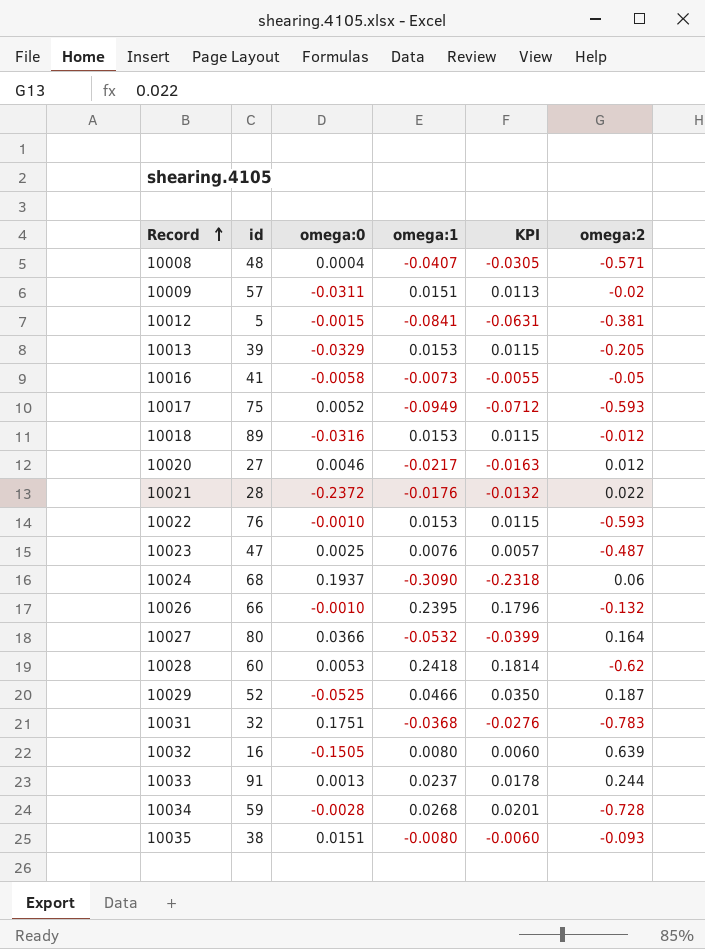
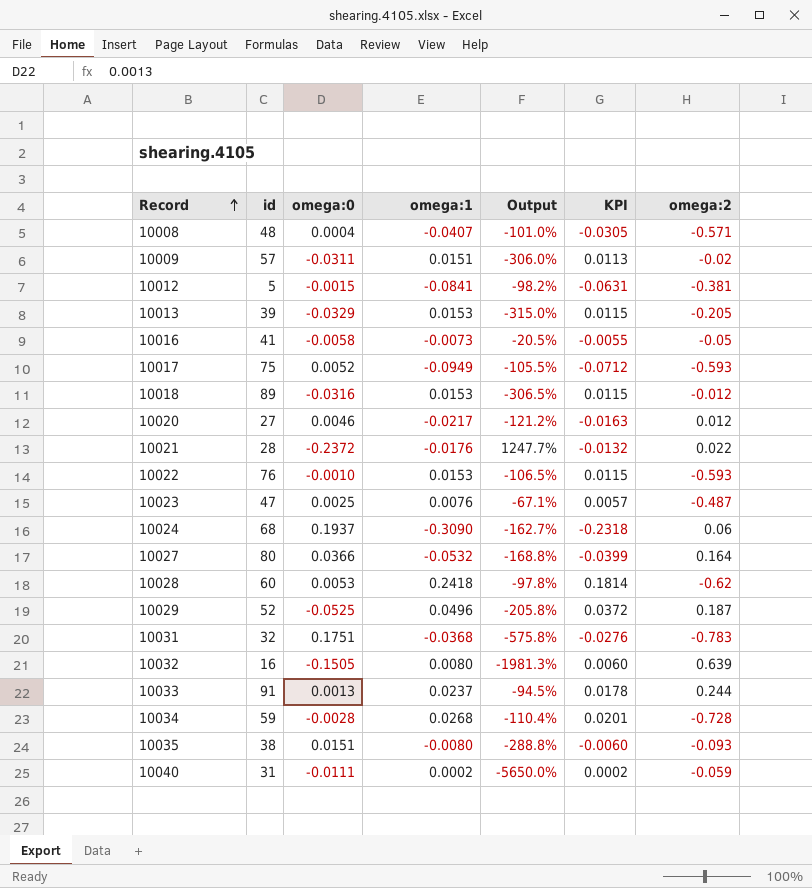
column Output | formula: none -> ([omega:0] - [omega:1]) / [omega:1]
row 10026: 66 | -0.0010 | 0.2395 | 0.1796 | -0.132 -> none
10029 | omega:1: 0.0466 -> 0.0496
10029 | KPI: 0.0350 -> 0.0372
row 10040: none -> 31 | -0.0111 | 0.0002 | -5650.0% | 0.0002 | -0.059

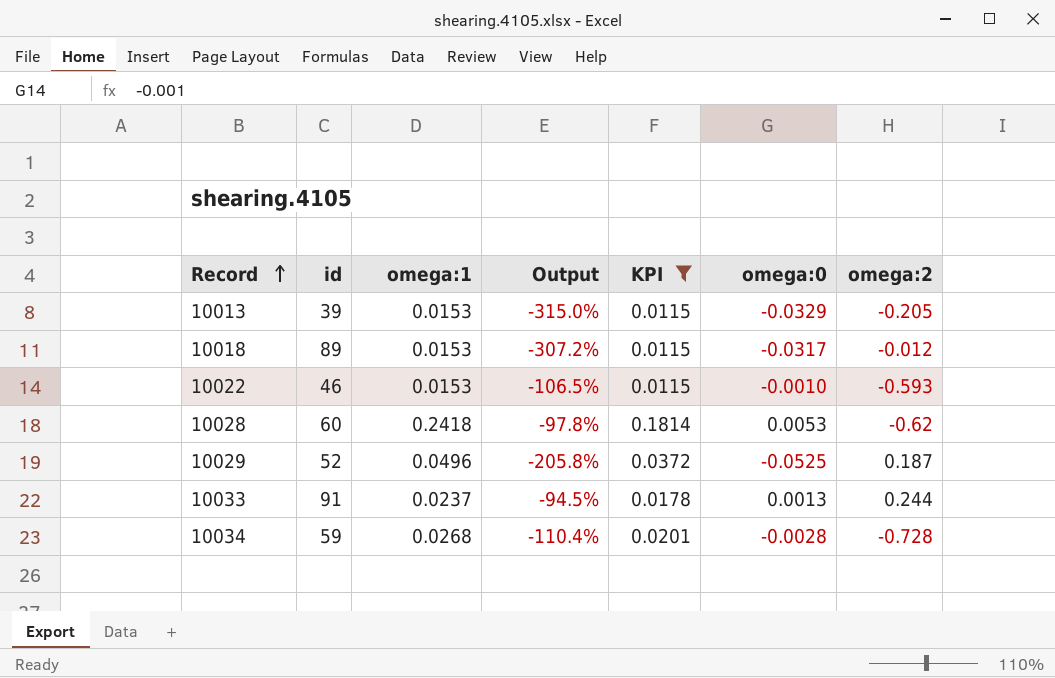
filter: none -> KPI >= 0.0115
column omega:0 | position: 3 -> 6
10018 | Output: -306.5% -> -307.2%
10018 | omega:0: -0.0316 -> -0.0317
10022 | id: 76 -> 46

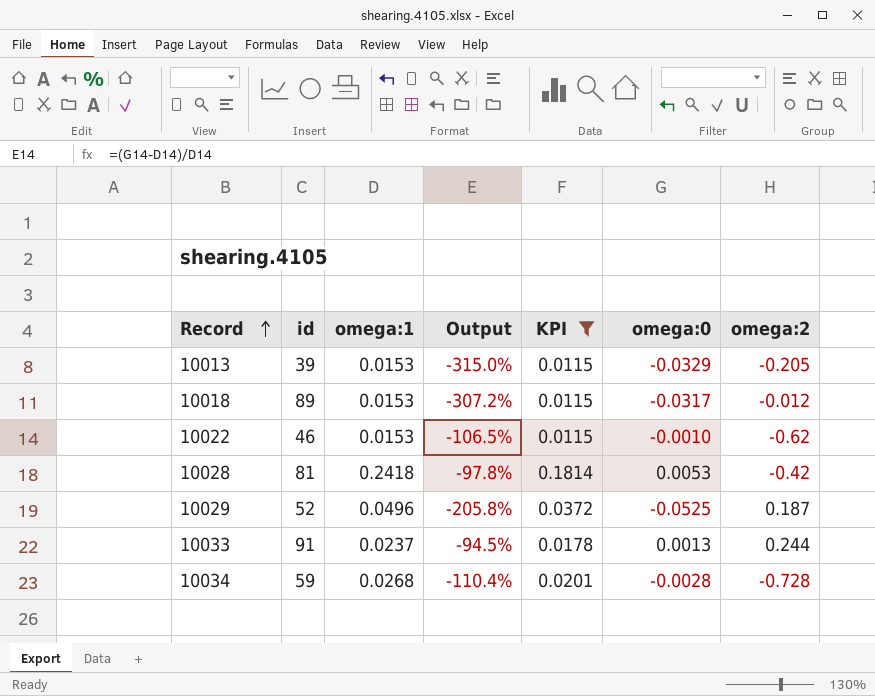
10022 | omega:2: -0.593 -> -0.62
10028 | id: 60 -> 81
10028 | omega:2: -0.62 -> -0.42

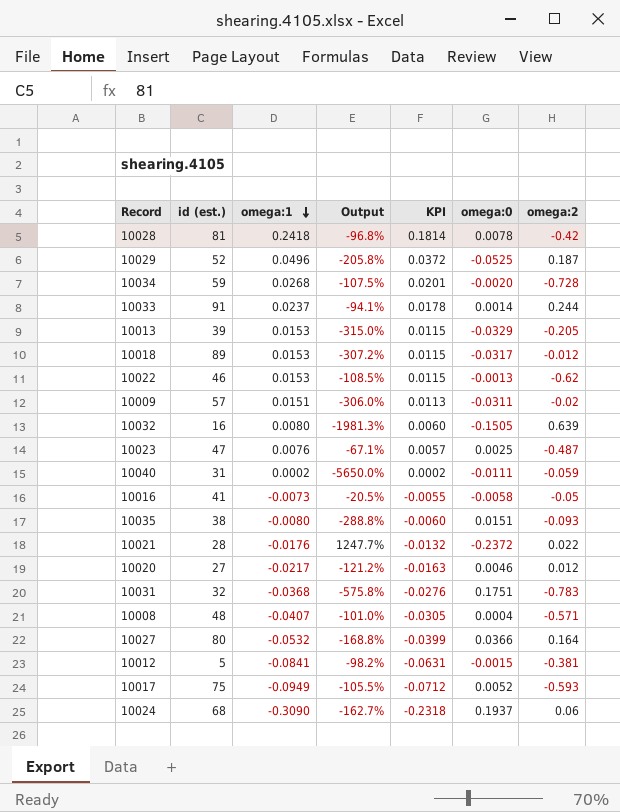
filter: KPI >= 0.0115 -> none
row order: Record ascending -> omega:1 descending
column name: id -> id (est.)
10028 | Output: -97.8% -> -96.8%
10028 | omega:0: 0.0053 -> 0.0078
10034 | Output: -110.4% -> -107.5%
10034 | omega:0: -0.0028 -> -0.0020
10033 | Output: -94.5% -> -94.1%
10033 | omega:0: 0.0013 -> 0.0014
10022 | Output: -106.5% -> -108.5%
10022 | omega:0: -0.0010 -> -0.0013

